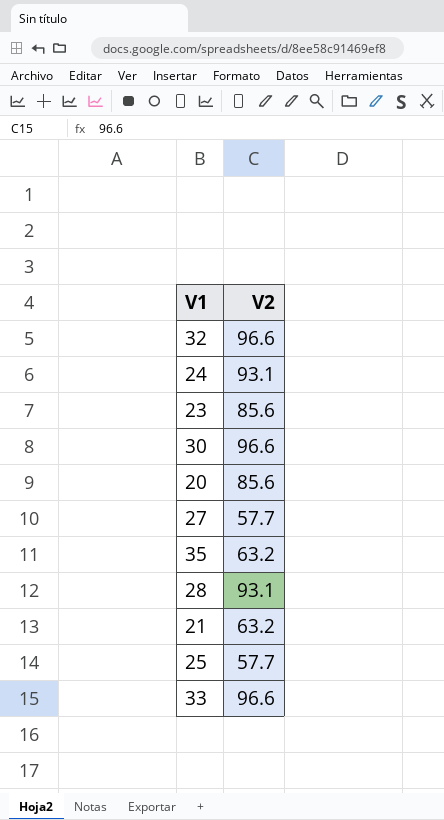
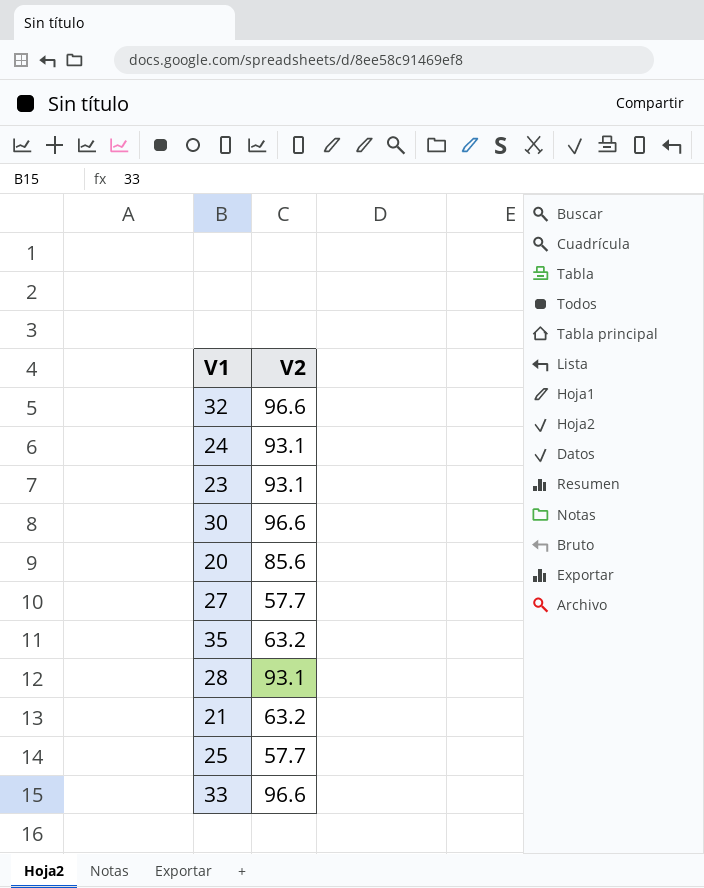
23 | V2: 85.6 -> 93.1

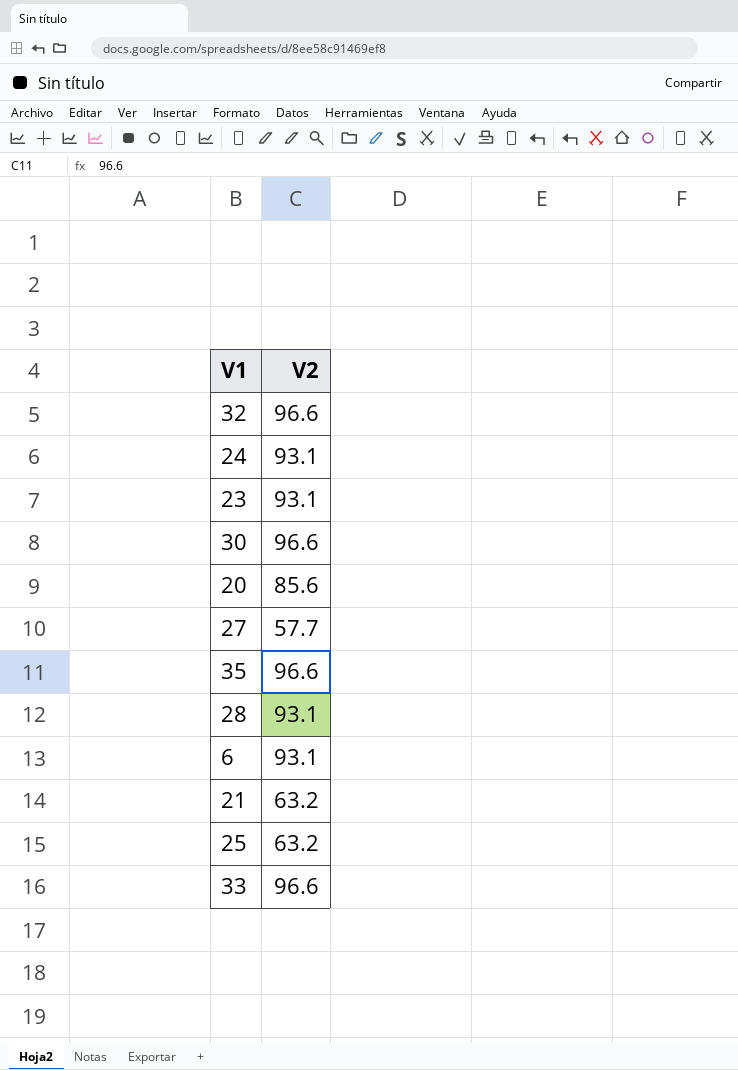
35 | V2: 63.2 -> 96.6
row 6: none -> 93.1
25 | V2: 57.7 -> 63.2

